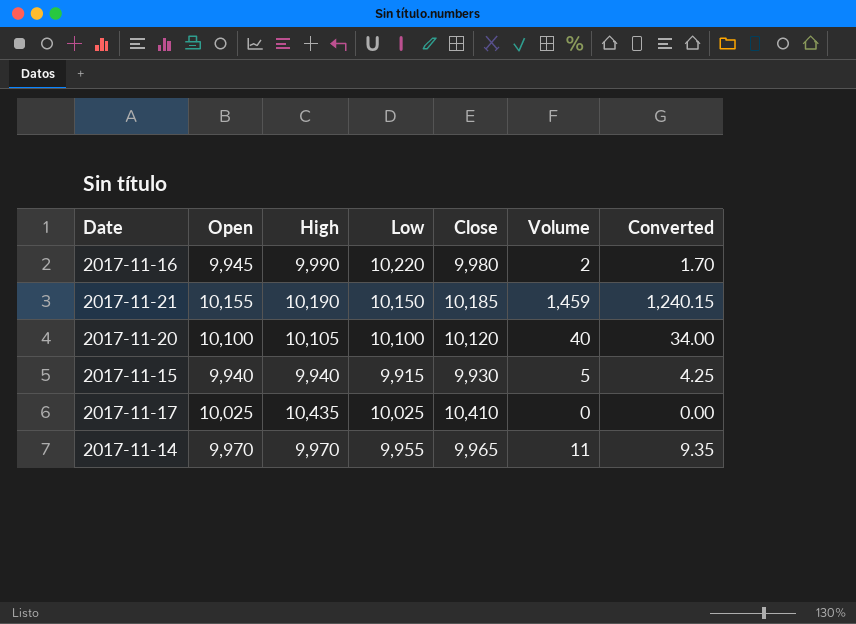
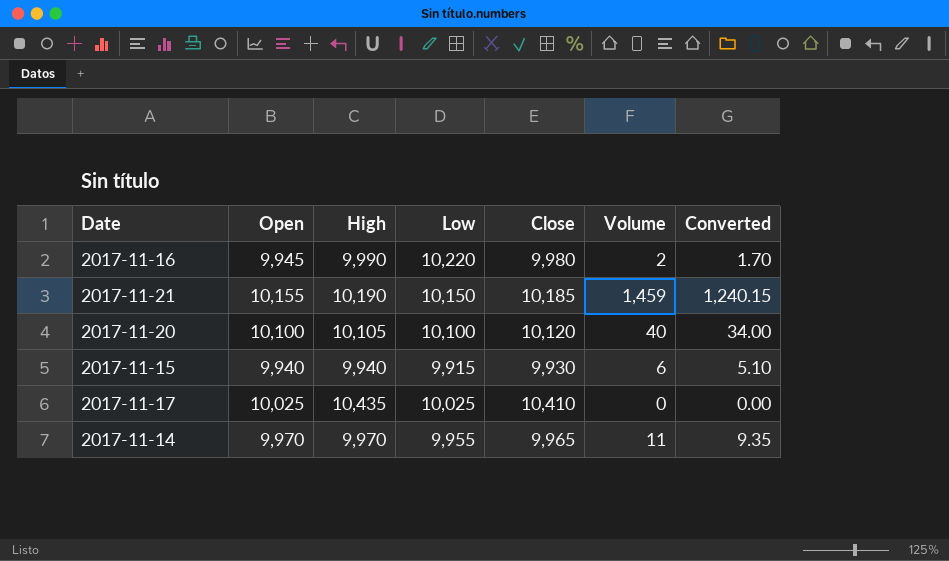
2017-11-15 | Volume: 5 -> 6
2017-11-15 | Converted: 4.25 -> 5.10

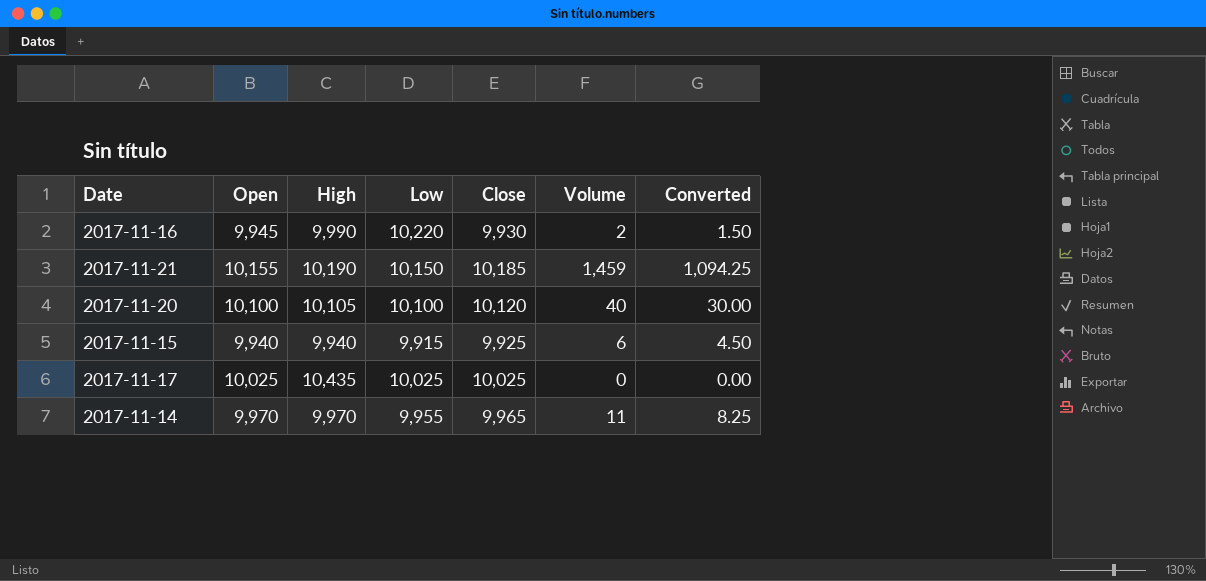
column Converted | formula: [Volume] * 0.85 -> [Volume] * 0.75
2017-11-16 | Close: 9,980 -> 9,930
2017-11-15 | Close: 9,930 -> 9,925
2017-11-17 | Close: 10,410 -> 10,025

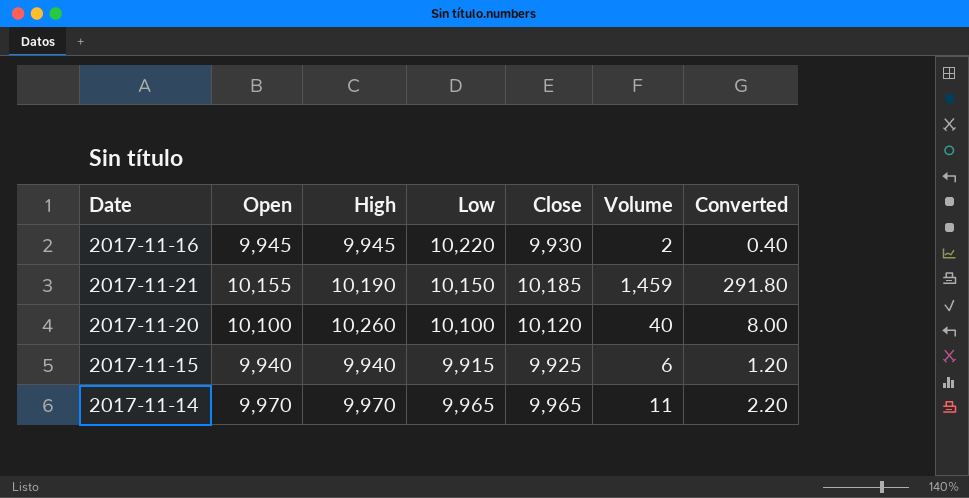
column Converted | formula: [Volume] * 0.75 -> [Volume] * 0.2
row 2017-11-17: 10,025 | 10,435 | 10,025 | 10,025 | 0 | 0.00 -> none
2017-11-16 | High: 9,990 -> 9,945
2017-11-20 | High: 10,105 -> 10,260
2017-11-14 | Low: 9,955 -> 9,965

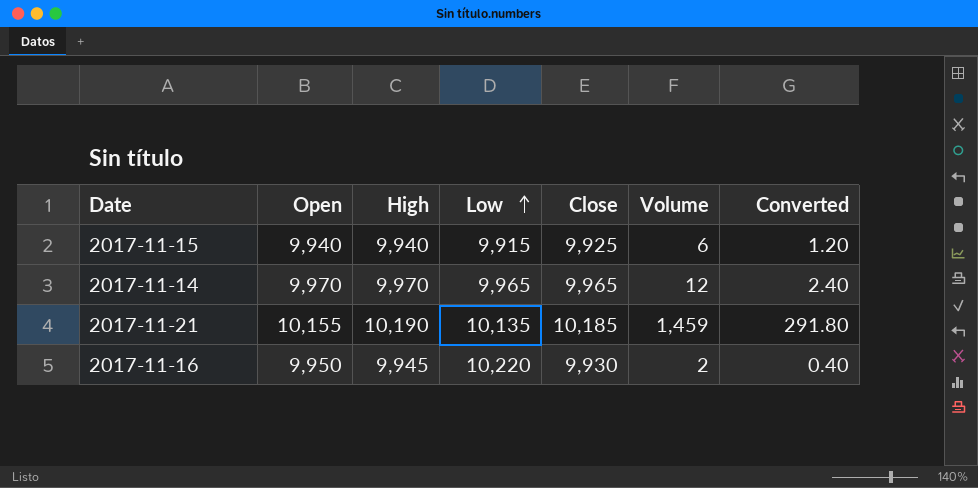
row order: none -> Low ascending
row 2017-11-20: 10,100 | 10,260 | 10,100 | 10,120 | 40 | 8.00 -> none
2017-11-14 | Volume: 11 -> 12
2017-11-14 | Converted: 2.20 -> 2.40
2017-11-21 | Low: 10,150 -> 10,135
2017-11-16 | Open: 9,945 -> 9,950

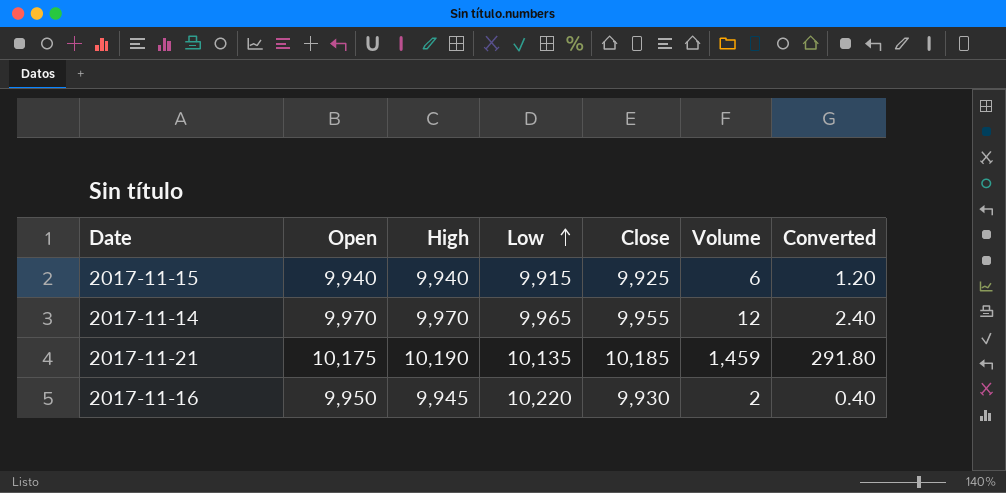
2017-11-14 | Close: 9,965 -> 9,955
2017-11-21 | Open: 10,155 -> 10,175

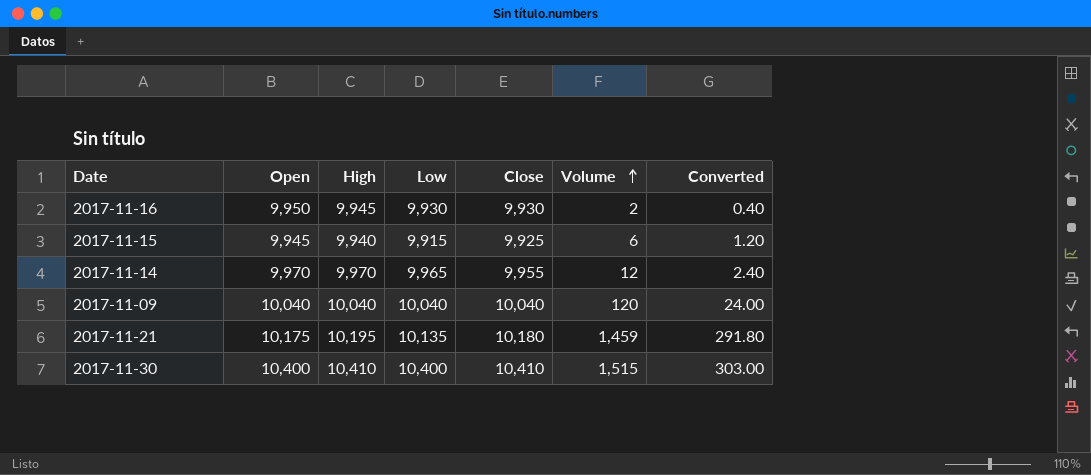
row order: Low ascending -> Volume ascending
2017-11-16 | Low: 10,220 -> 9,930
2017-11-15 | Open: 9,940 -> 9,945
row 2017-11-09: none -> 10,040 | 10,040 | 10,040 | 10,040 | 120 | 24.00
2017-11-21 | High: 10,190 -> 10,195
2017-11-21 | Close: 10,185 -> 10,180
row 2017-11-30: none -> 10,400 | 10,410 | 10,400 | 10,410 | 1,515 | 303.00

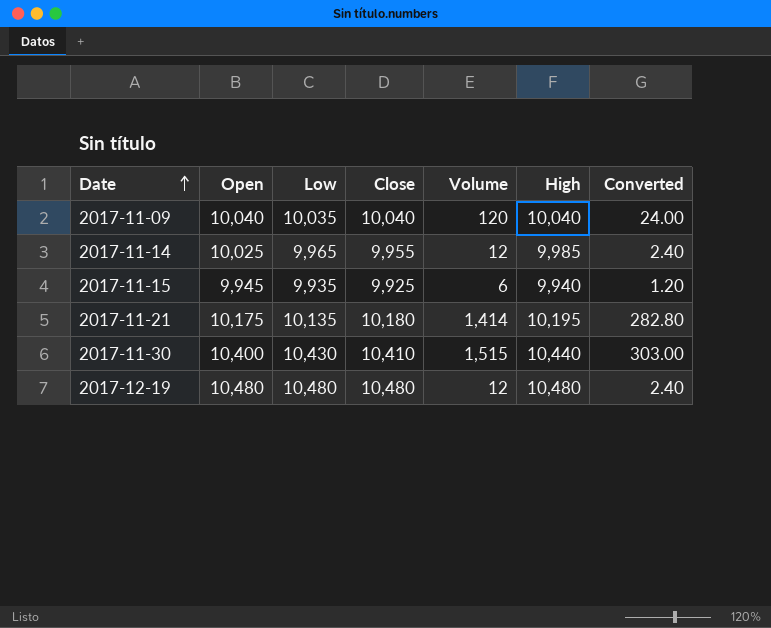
row order: Volume ascending -> Date ascending
column High | position: 3 -> 6
row 2017-11-16: 9,950 | 9,945 | 9,930 | 9,930 | 2 | 0.40 -> none
2017-11-09 | Low: 10,040 -> 10,035
2017-11-14 | Open: 9,970 -> 10,025
2017-11-14 | High: 9,970 -> 9,985
2017-11-15 | Low: 9,915 -> 9,935
2017-11-21 | Volume: 1,459 -> 1,414
2017-11-21 | Converted: 291.80 -> 282.80
2017-11-30 | Low: 10,400 -> 10,430
2017-11-30 | High: 10,410 -> 10,440
row 2017-12-19: none -> 10,480 | 10,480 | 10,480 | 12 | 10,480 | 2.40

